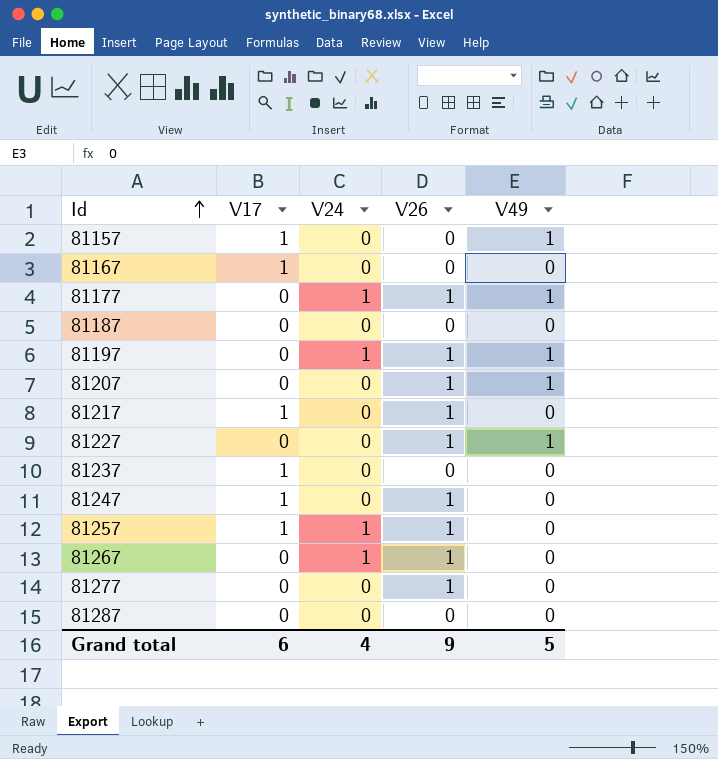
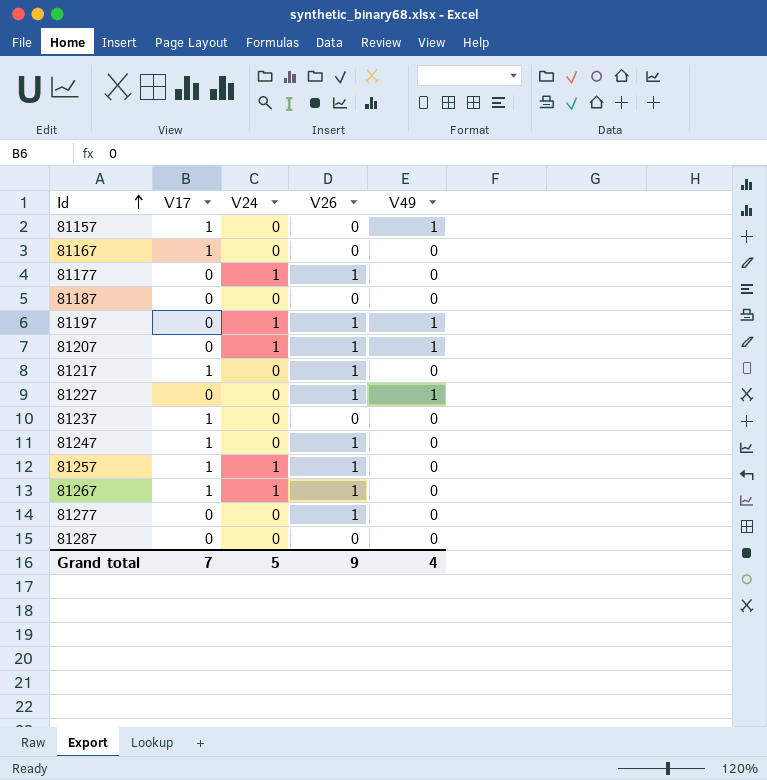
81177 | V49: 1 -> 0
81207 | V24: 0 -> 1
81267 | V17: 0 -> 1
Grand total | V17: 6 -> 7
Grand total | V24: 4 -> 5
Grand total | V49: 5 -> 4

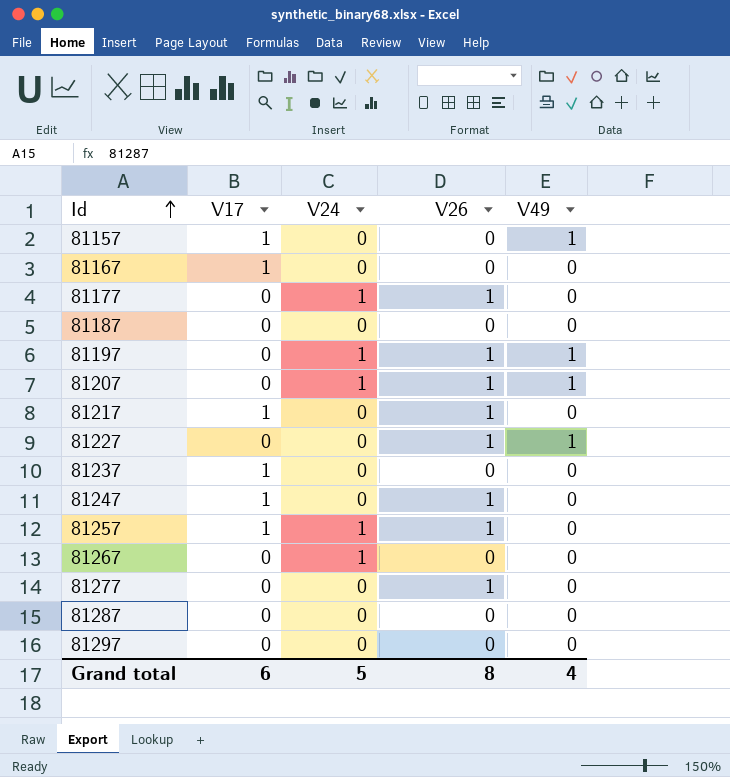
81267 | V17: 1 -> 0
81267 | V26: 1 -> 0
row 81297: none -> 0 | 0 | 0 | 0
Grand total | V17: 7 -> 6
Grand total | V26: 9 -> 8

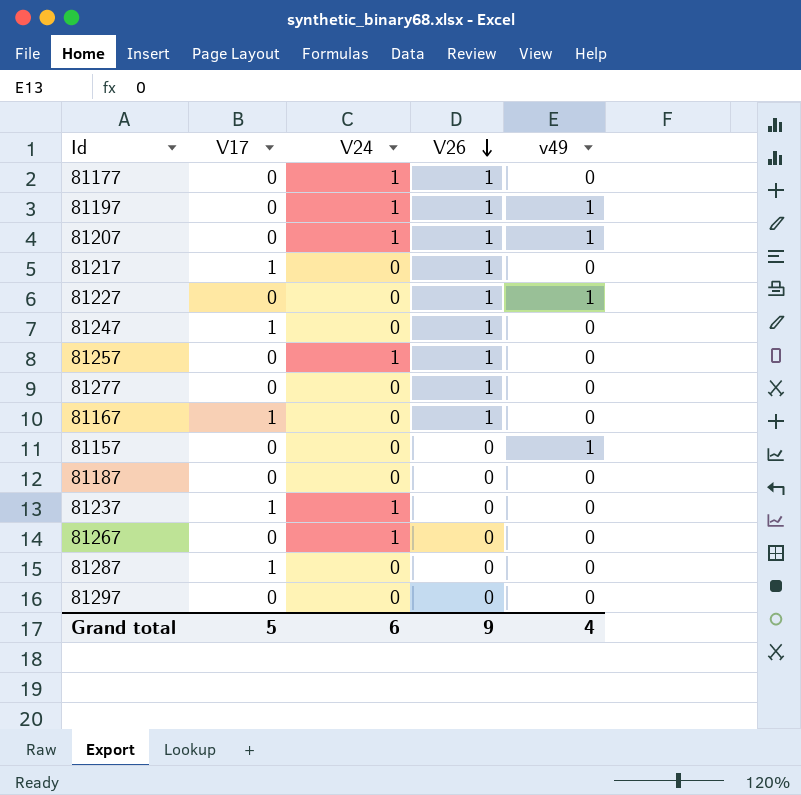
row order: Id ascending -> V26 descending
column name: V49 -> v49
81257 | V17: 1 -> 0
81167 | V26: 0 -> 1
81157 | V17: 1 -> 0
81237 | V24: 0 -> 1
81287 | V17: 0 -> 1
Grand total | V17: 6 -> 5
Grand total | V24: 5 -> 6
Grand total | V26: 8 -> 9

